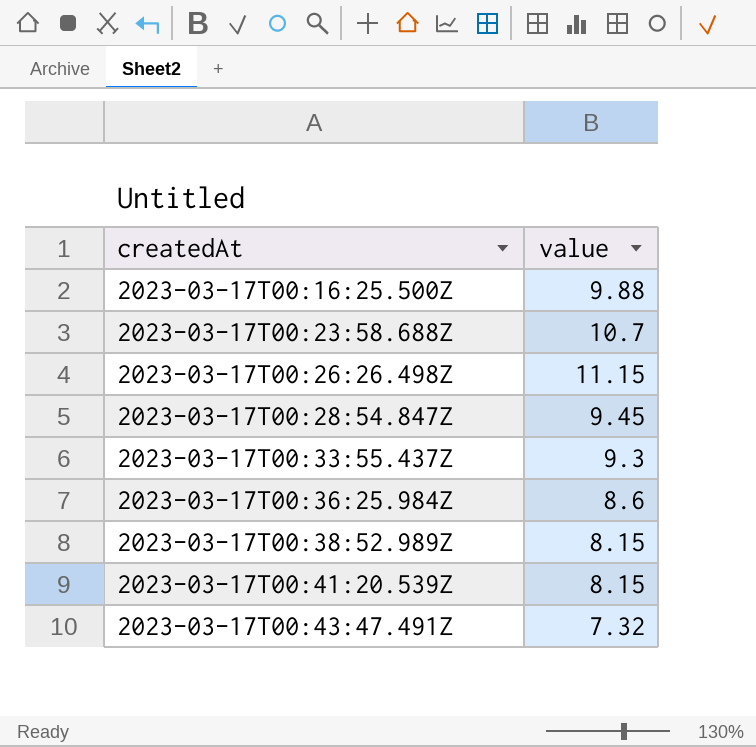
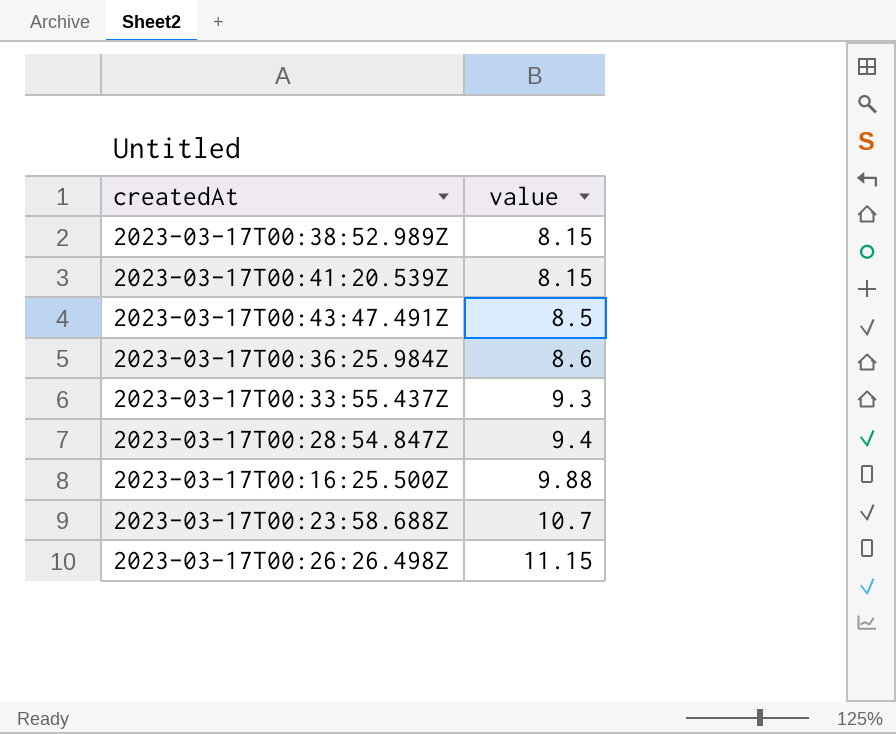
row order: createdAt ascending -> value ascending
2023-03-17T00:43:47.491Z | value: 7.32 -> 8.5
2023-03-17T00:28:54.847Z | value: 9.45 -> 9.4

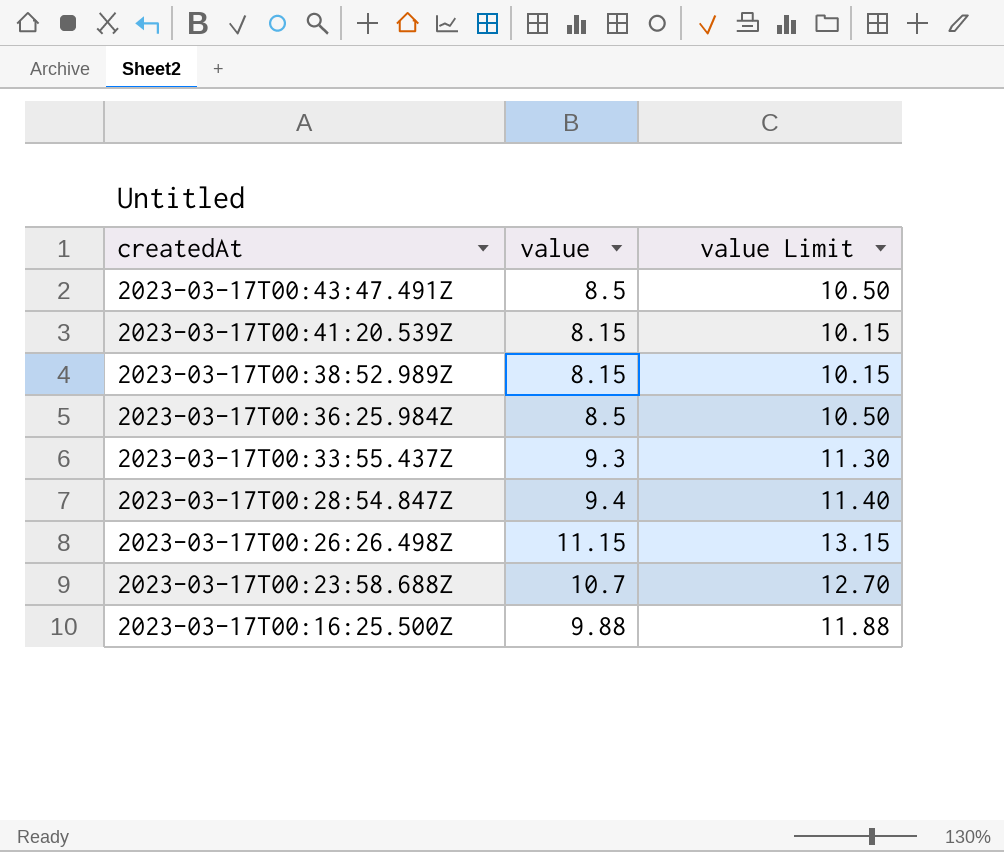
row order: value ascending -> createdAt descending
column value Limit | formula: none -> [value] + 2
2023-03-17T00:36:25.984Z | value: 8.6 -> 8.5

